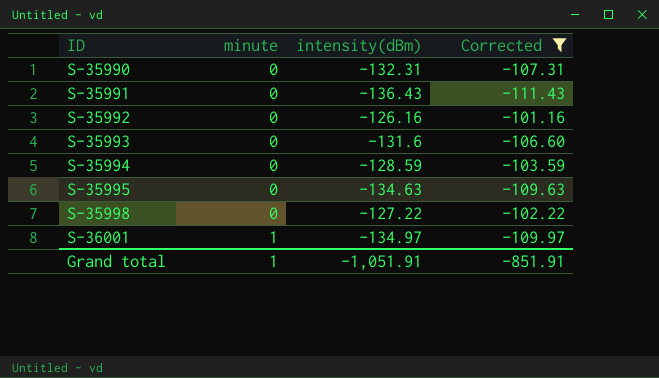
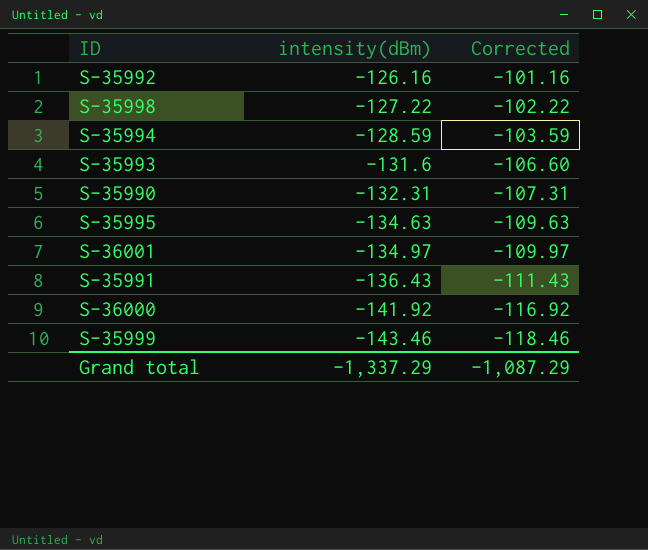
filter: Corrected >= -111.43 -> none
row order: ID ascending -> intensity(dBm) descending
column minute | position: 2 -> none
Grand total | intensity(dBm): -1,051.91 -> -1,337.29
Grand total | Corrected: -851.91 -> -1,087.29

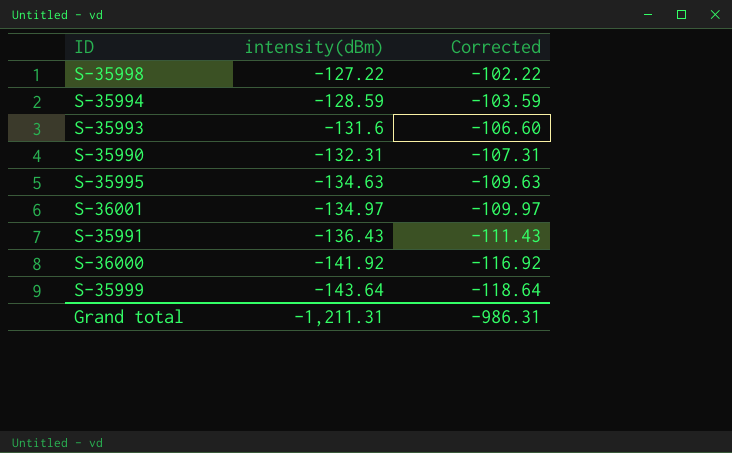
row S-35992: -126.16 | -101.16 -> none
S-35999 | intensity(dBm): -143.46 -> -143.64
S-35999 | Corrected: -118.46 -> -118.64
Grand total | intensity(dBm): -1,337.29 -> -1,211.31
Grand total | Corrected: -1,087.29 -> -986.31

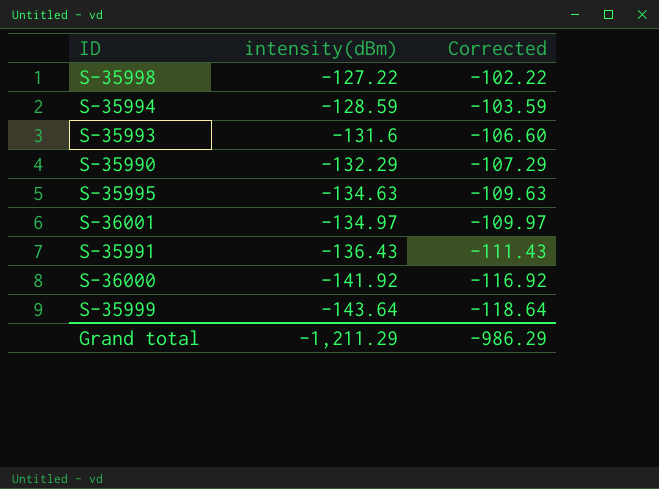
S-35990 | intensity(dBm): -132.31 -> -132.29
S-35990 | Corrected: -107.31 -> -107.29
Grand total | intensity(dBm): -1,211.31 -> -1,211.29
Grand total | Corrected: -986.31 -> -986.29

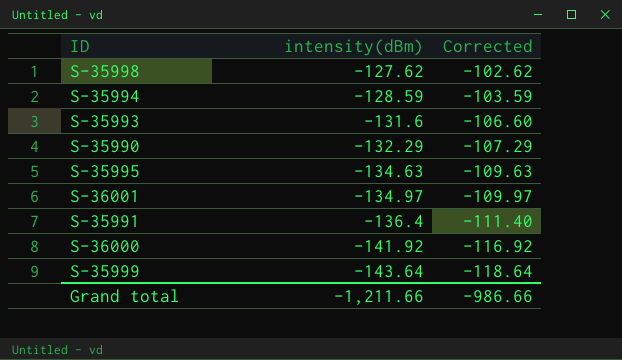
S-35998 | intensity(dBm): -127.22 -> -127.62
S-35998 | Corrected: -102.22 -> -102.62
S-35991 | intensity(dBm): -136.43 -> -136.4
S-35991 | Corrected: -111.43 -> -111.40
Grand total | intensity(dBm): -1,211.29 -> -1,211.66
Grand total | Corrected: -986.29 -> -986.66

